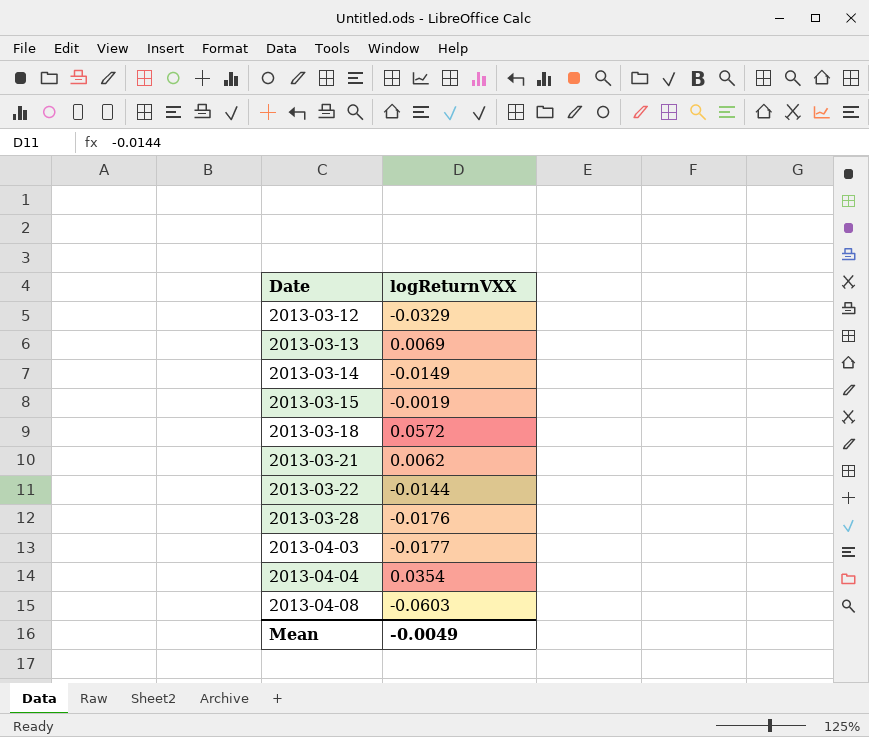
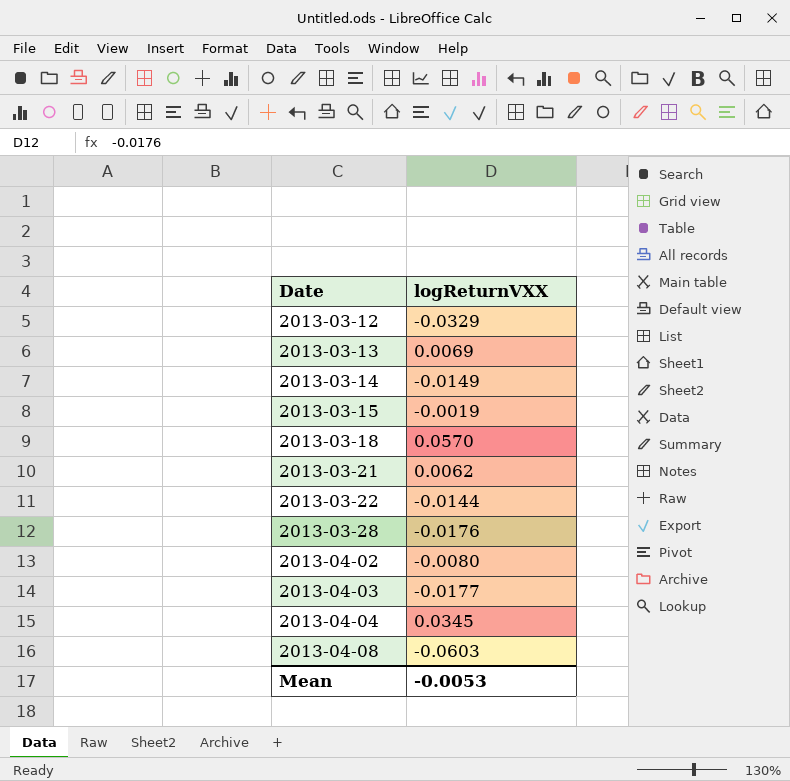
2013-03-18 | logReturnVXX: 0.0572 -> 0.0570
row 2013-04-02: none -> -0.0080
2013-04-04 | logReturnVXX: 0.0354 -> 0.0345
Mean | logReturnVXX: -0.0049 -> -0.0053

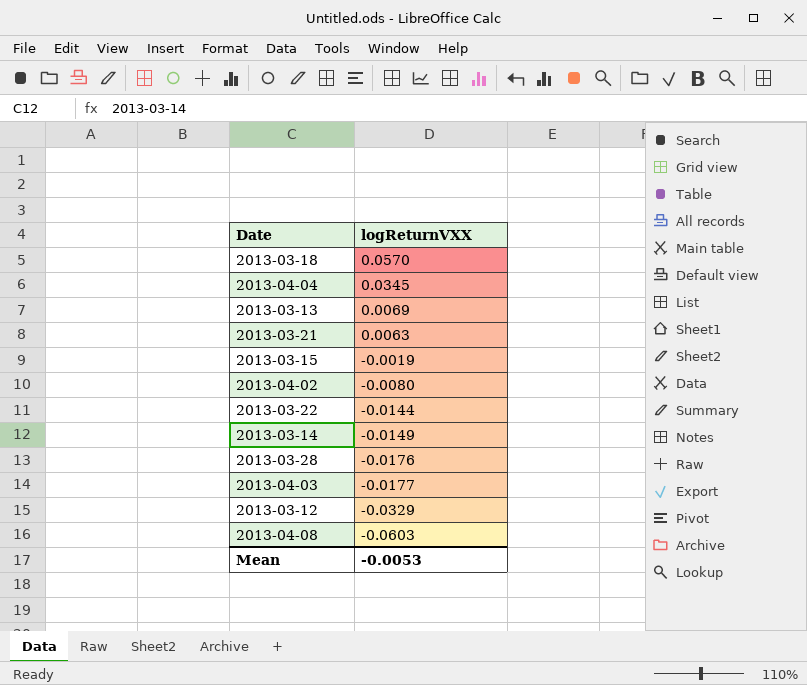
row order: Date ascending -> logReturnVXX descending
2013-03-21 | logReturnVXX: 0.0062 -> 0.0063

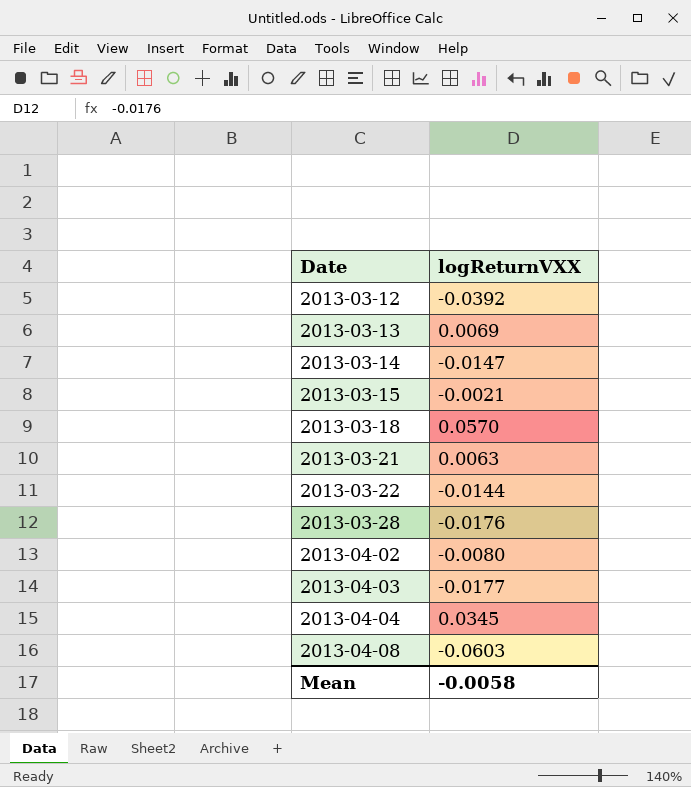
row order: logReturnVXX descending -> Date ascending
2013-03-12 | logReturnVXX: -0.0329 -> -0.0392
2013-03-14 | logReturnVXX: -0.0149 -> -0.0147
2013-03-15 | logReturnVXX: -0.0019 -> -0.0021
Mean | logReturnVXX: -0.0053 -> -0.0058

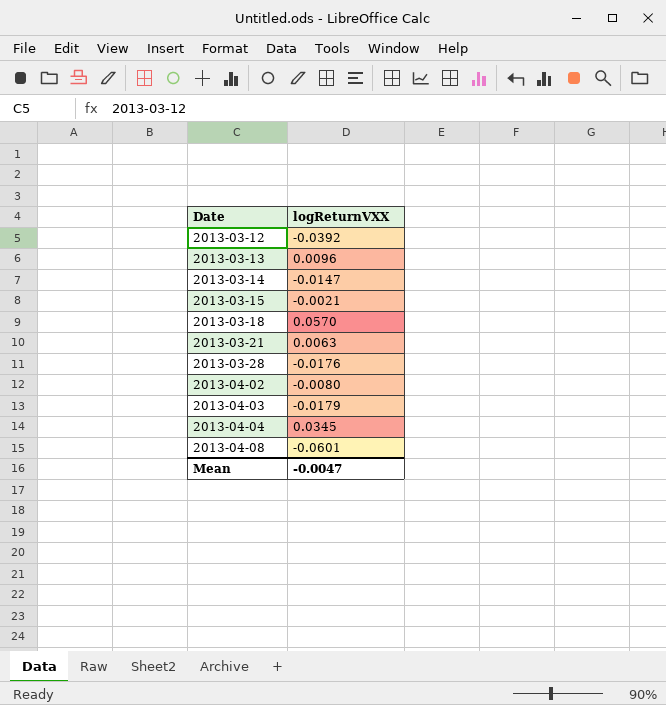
row 2013-03-22: -0.0144 -> none
2013-03-13 | logReturnVXX: 0.0069 -> 0.0096
2013-04-03 | logReturnVXX: -0.0177 -> -0.0179
2013-04-08 | logReturnVXX: -0.0603 -> -0.0601
Mean | logReturnVXX: -0.0058 -> -0.0047

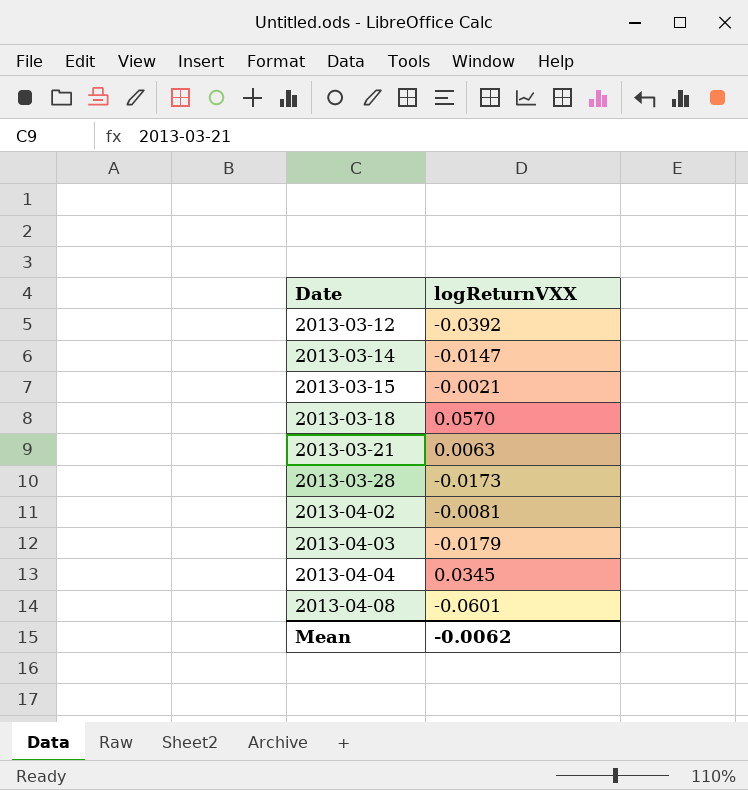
row 2013-03-13: 0.0096 -> none
2013-03-28 | logReturnVXX: -0.0176 -> -0.0173
2013-04-02 | logReturnVXX: -0.0080 -> -0.0081
Mean | logReturnVXX: -0.0047 -> -0.0062

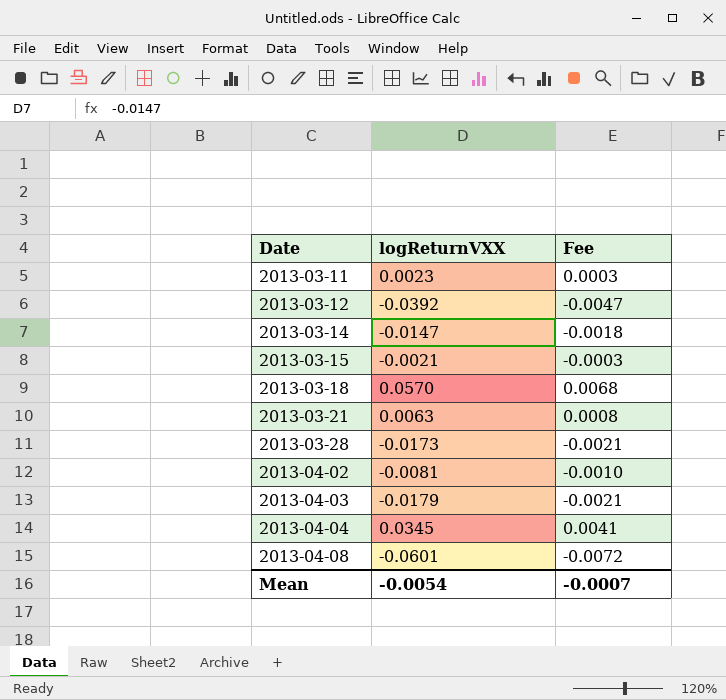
column Fee | formula: none -> [logReturnVXX] * 0.12
row 2013-03-11: none -> 0.0023 | 0.0003
Mean | logReturnVXX: -0.0062 -> -0.0054

